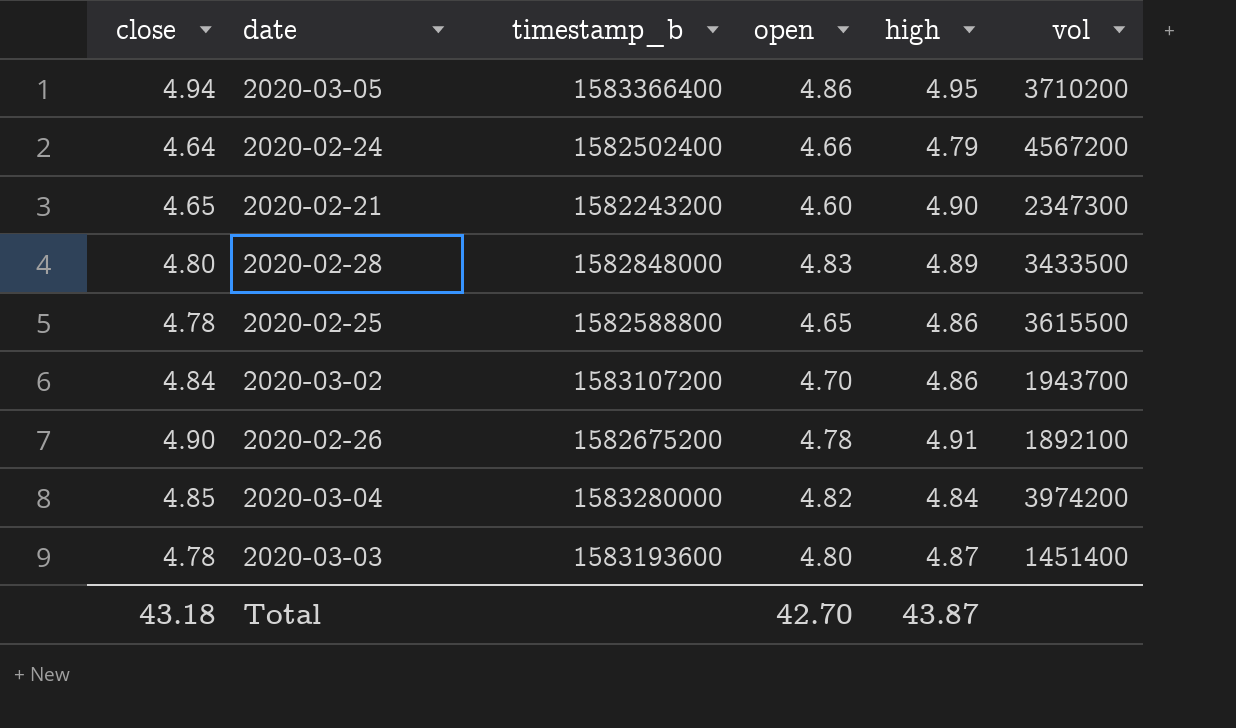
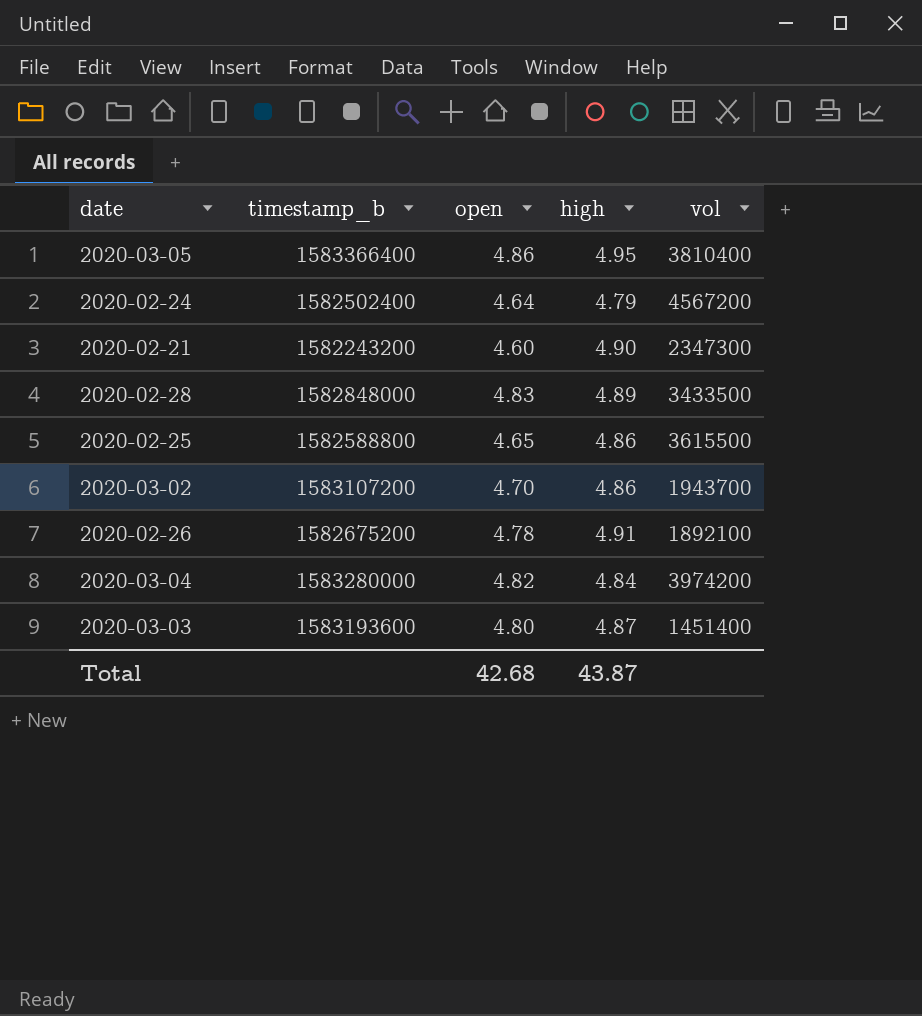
column close | position: 1 -> none
2020-03-05 | vol: 3710200 -> 3810400
2020-02-24 | open: 4.66 -> 4.64
Total | open: 42.70 -> 42.68

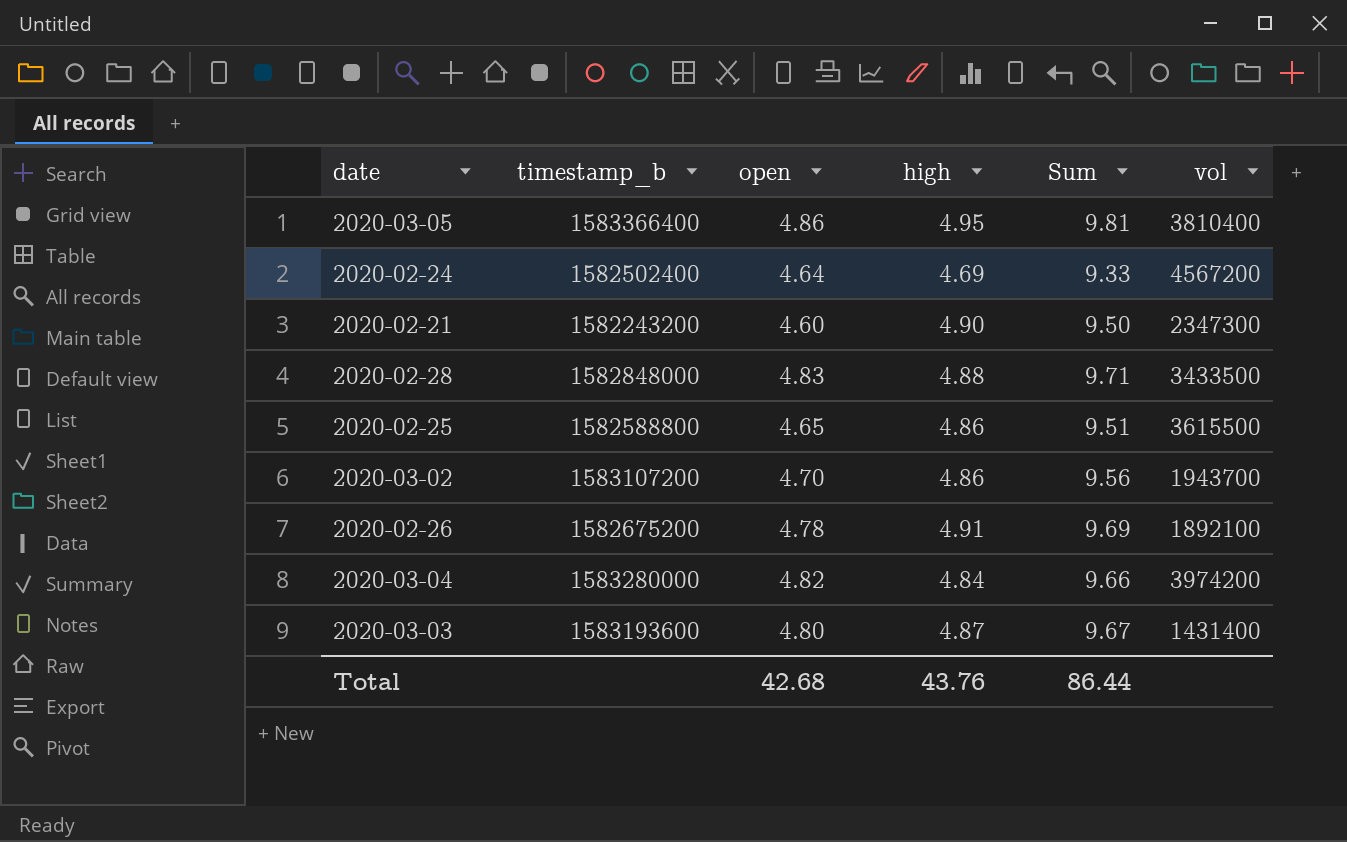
column Sum | formula: none -> [open] + [high]
2020-02-24 | high: 4.79 -> 4.69
2020-02-28 | high: 4.89 -> 4.88
2020-03-03 | vol: 1451400 -> 1431400
Total | high: 43.87 -> 43.76

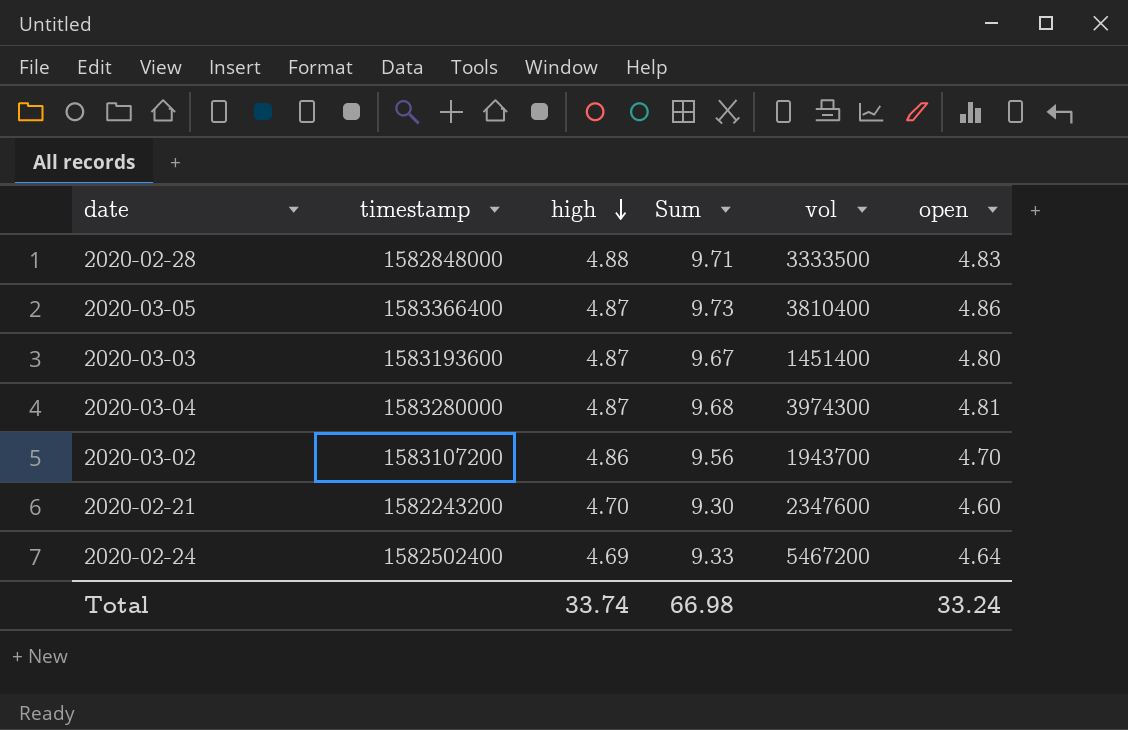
row order: none -> high descending
column name: timestamp_b -> timestamp
column open | position: 3 -> 6
row 2020-02-25: 1582588800 | 4.65 | 4.86 | 9.51 | 3615500 -> none
row 2020-02-26: 1582675200 | 4.78 | 4.91 | 9.69 | 1892100 -> none
2020-02-28 | vol: 3433500 -> 3333500
2020-03-05 | high: 4.95 -> 4.87
2020-03-05 | Sum: 9.81 -> 9.73
2020-03-03 | vol: 1431400 -> 1451400
2020-03-04 | high: 4.84 -> 4.87
2020-03-04 | Sum: 9.66 -> 9.68
2020-03-04 | vol: 3974200 -> 3974300
2020-03-04 | open: 4.82 -> 4.81
2020-02-21 | high: 4.90 -> 4.70
2020-02-21 | Sum: 9.50 -> 9.30
2020-02-21 | vol: 2347300 -> 2347600
2020-02-24 | vol: 4567200 -> 5467200
Total | high: 43.76 -> 33.74
Total | Sum: 86.44 -> 66.98
Total | open: 42.68 -> 33.24

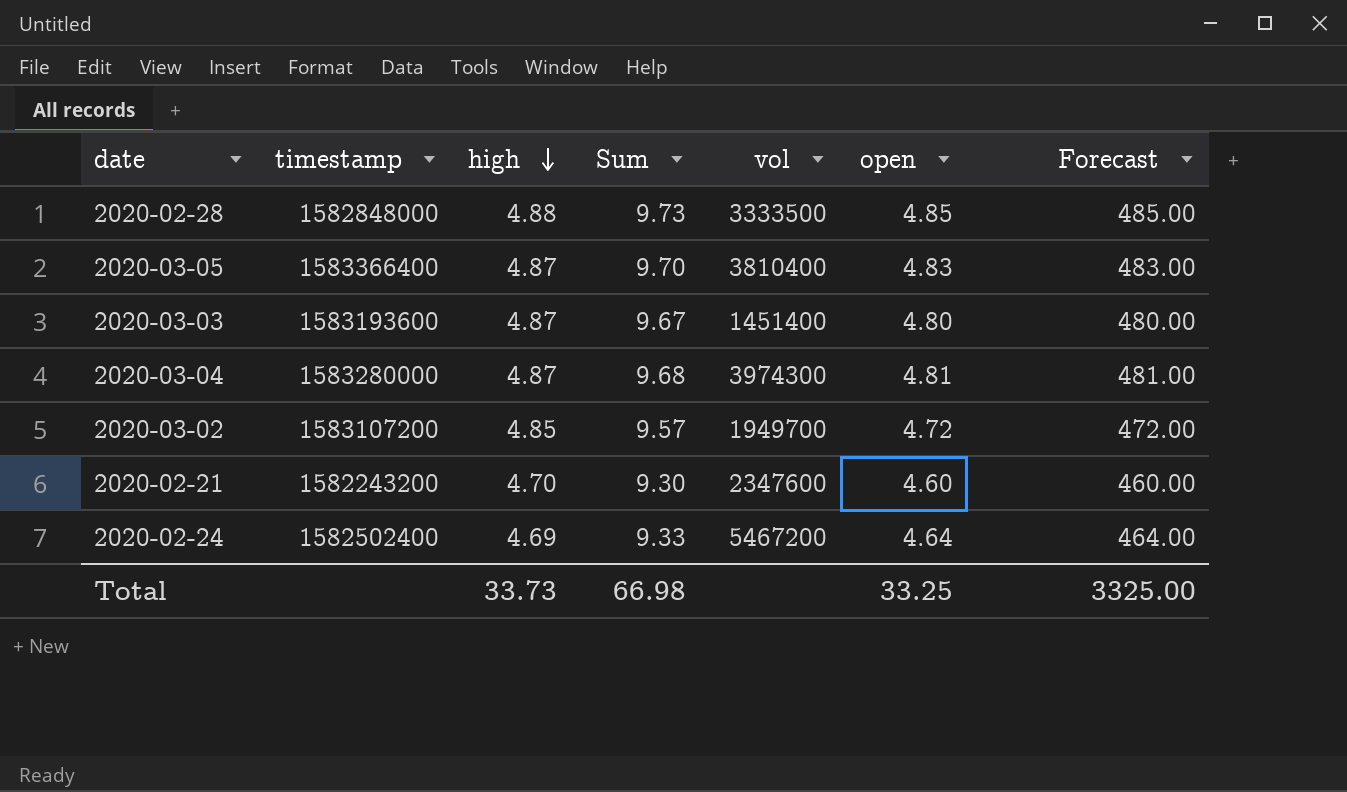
column Forecast | formula: none -> [open] * 100
2020-02-28 | Sum: 9.71 -> 9.73
2020-02-28 | open: 4.83 -> 4.85
2020-03-05 | Sum: 9.73 -> 9.70
2020-03-05 | open: 4.86 -> 4.83
2020-03-02 | high: 4.86 -> 4.85
2020-03-02 | Sum: 9.56 -> 9.57
2020-03-02 | vol: 1943700 -> 1949700
2020-03-02 | open: 4.70 -> 4.72
Total | high: 33.74 -> 33.73
Total | open: 33.24 -> 33.25

